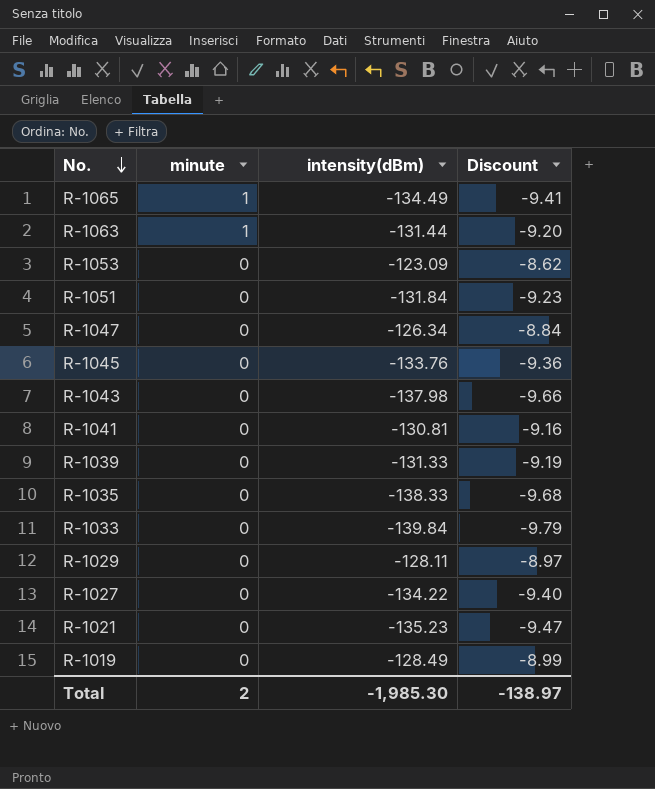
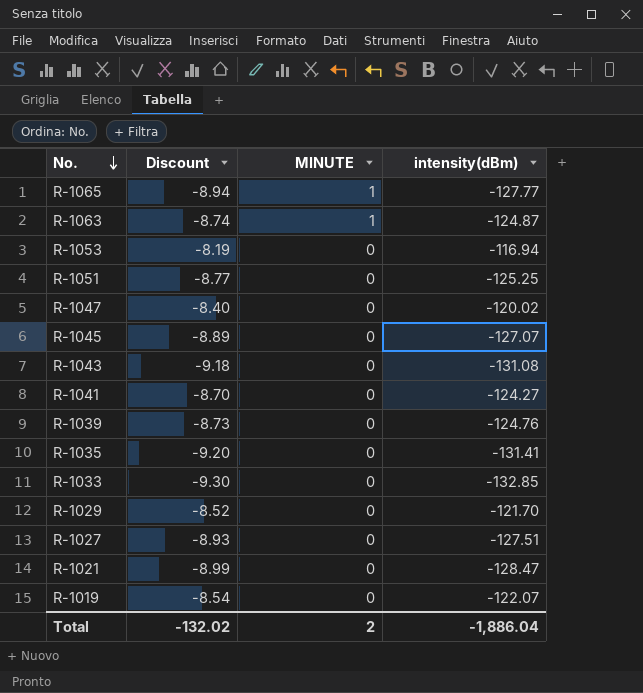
column Discount | position: 4 -> 2
column name: minute -> MINUTE
R-1065 | Discount: -9.41 -> -8.94
R-1065 | intensity(dBm): -134.49 -> -127.77
R-1063 | Discount: -9.20 -> -8.74
R-1063 | intensity(dBm): -131.44 -> -124.87
R-1053 | Discount: -8.62 -> -8.19
R-1053 | intensity(dBm): -123.09 -> -116.94
R-1051 | Discount: -9.23 -> -8.77
R-1051 | intensity(dBm): -131.84 -> -125.25
R-1047 | Discount: -8.84 -> -8.40
R-1047 | intensity(dBm): -126.34 -> -120.02
R-1045 | Discount: -9.36 -> -8.89
R-1045 | intensity(dBm): -133.76 -> -127.07
R-1043 | Discount: -9.66 -> -9.18
R-1043 | intensity(dBm): -137.98 -> -131.08
R-1041 | Discount: -9.16 -> -8.70
R-1041 | intensity(dBm): -130.81 -> -124.27
R-1039 | Discount: -9.19 -> -8.73
R-1039 | intensity(dBm): -131.33 -> -124.76
R-1035 | Discount: -9.68 -> -9.20
R-1035 | intensity(dBm): -138.33 -> -131.41
R-1033 | Discount: -9.79 -> -9.30
R-1033 | intensity(dBm): -139.84 -> -132.85
R-1029 | Discount: -8.97 -> -8.52
R-1029 | intensity(dBm): -128.11 -> -121.70
R-1027 | Discount: -9.40 -> -8.93
R-1027 | intensity(dBm): -134.22 -> -127.51
R-1021 | Discount: -9.47 -> -8.99
R-1021 | intensity(dBm): -135.23 -> -128.47
R-1019 | Discount: -8.99 -> -8.54
R-1019 | intensity(dBm): -128.49 -> -122.07
Total | Discount: -138.97 -> -132.02
Total | intensity(dBm): -1,985.30 -> -1,886.04

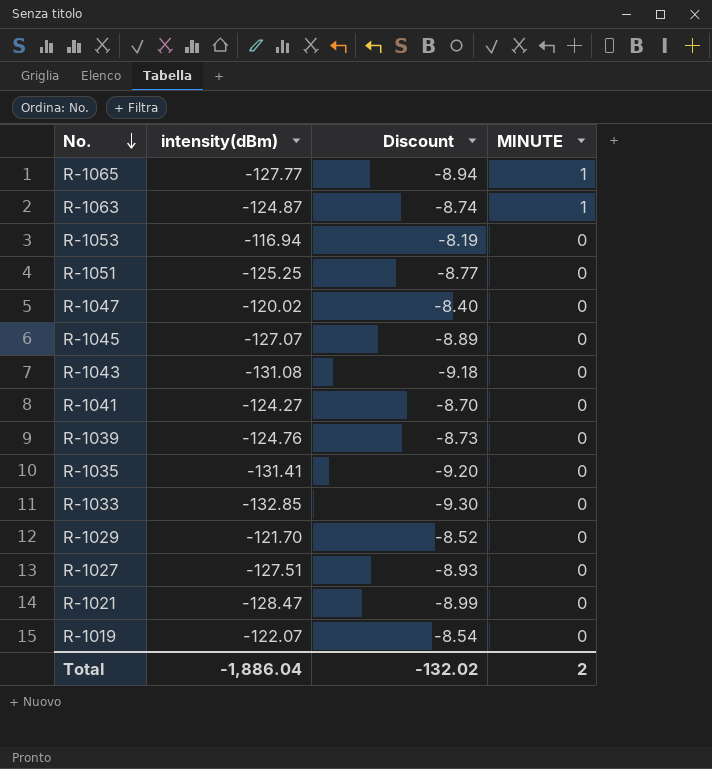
column intensity(dBm) | position: 4 -> 2

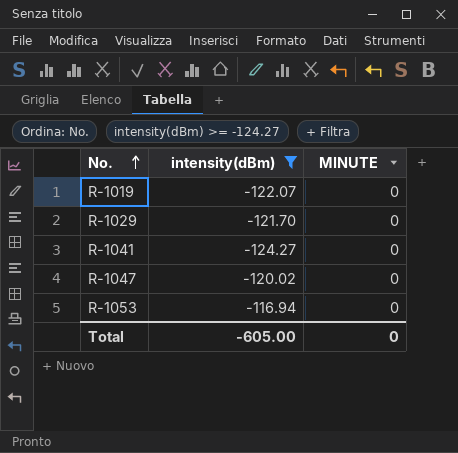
filter: none -> intensity(dBm) >= -124.27
row order: No. descending -> No. ascending
column Discount | formula: [intensity(dBm)] * 0.07 -> none
Total | intensity(dBm): -1,886.04 -> -605.00
Total | MINUTE: 2 -> 0

